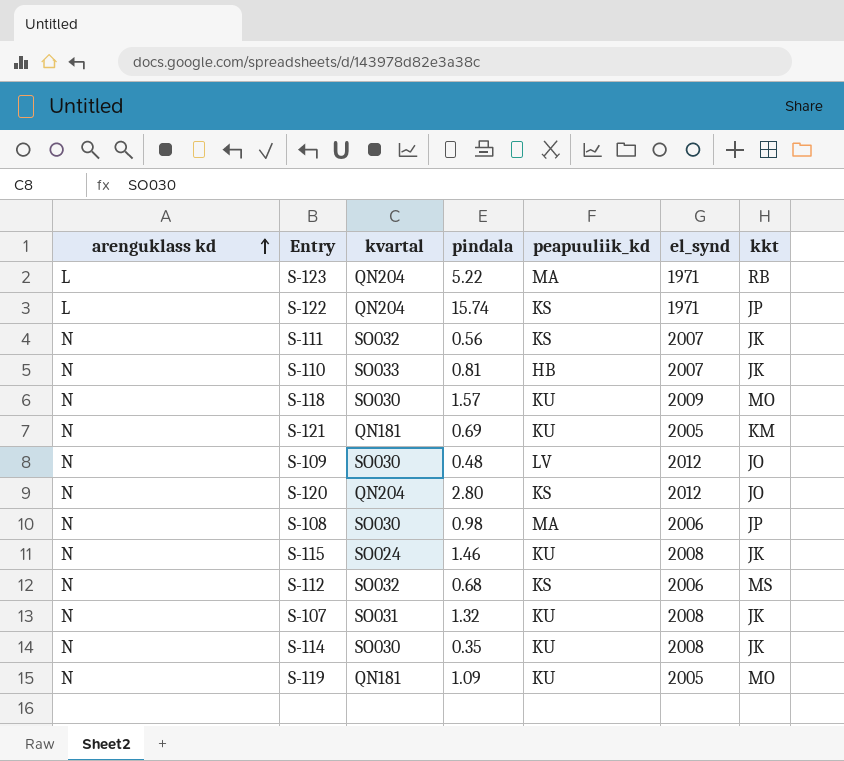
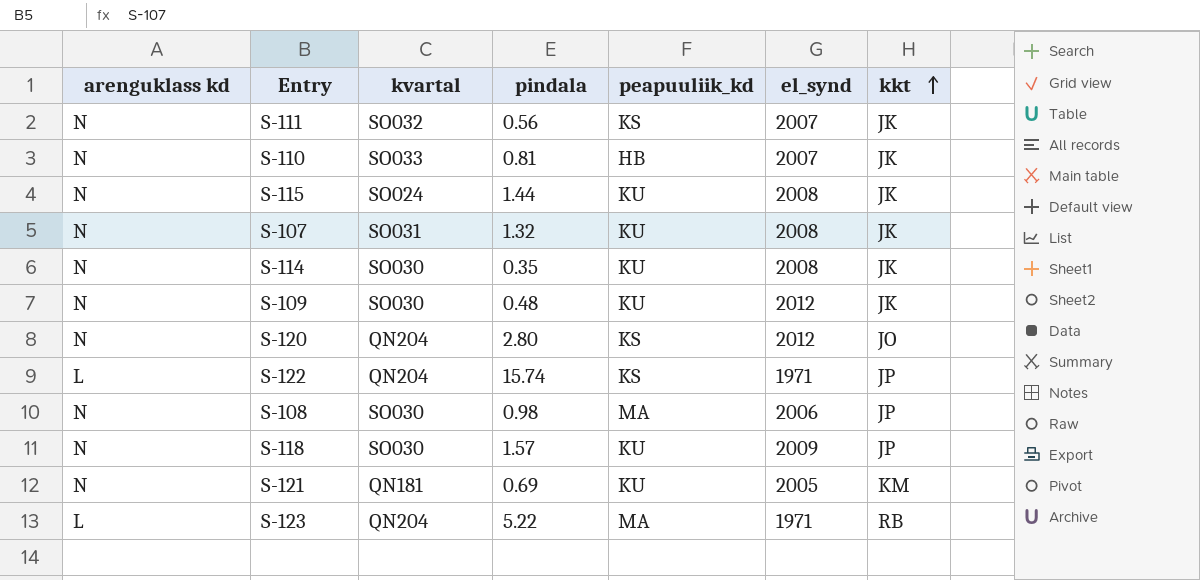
row order: arenguklass kd ascending -> kkt ascending
row S-112: N | SO032 | 0.68 | KS | 2006 | MS -> none
row S-119: N | QN181 | 1.09 | KU | 2005 | MO -> none
S-115 | pindala: 1.46 -> 1.44
S-109 | peapuuliik_kd: LV -> KU
S-109 | kkt: JO -> JK
S-118 | kkt: MO -> JP

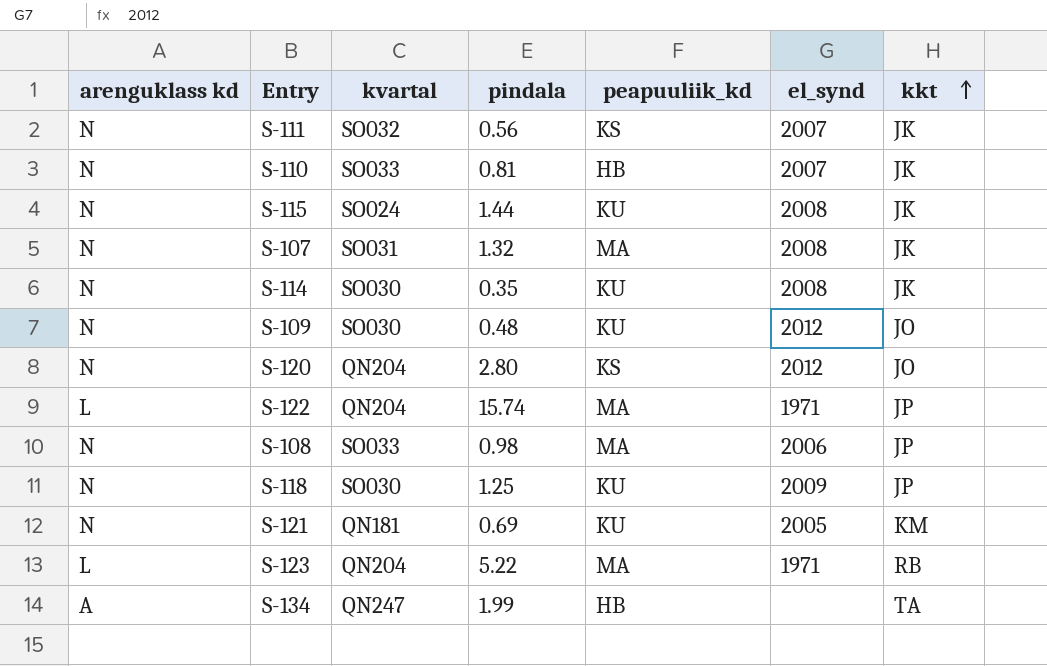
S-107 | peapuuliik_kd: KU -> MA
S-109 | kkt: JK -> JO
S-122 | peapuuliik_kd: KS -> MA
S-108 | kvartal: SO030 -> SO033
S-118 | pindala: 1.57 -> 1.25
row S-134: none -> A | QN247 | 1.99 | HB | none | TA

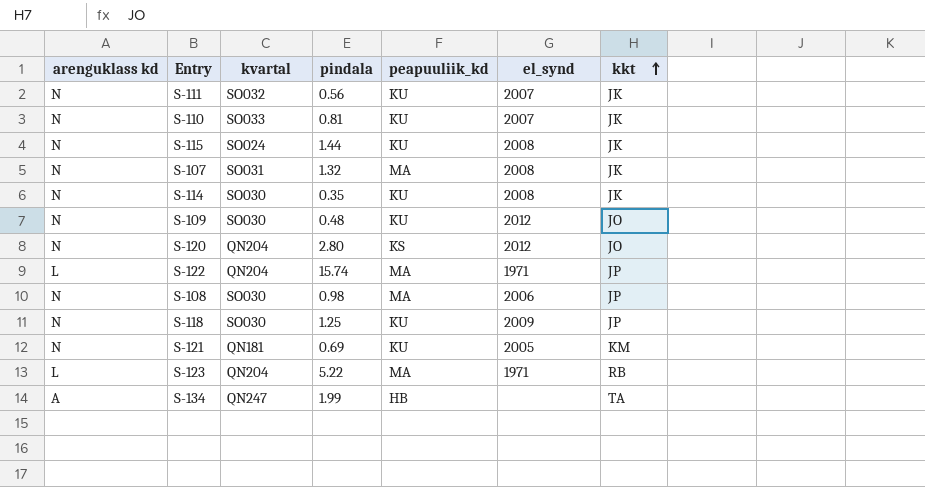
S-111 | peapuuliik_kd: KS -> KU
S-110 | peapuuliik_kd: HB -> KU
S-108 | kvartal: SO033 -> SO030

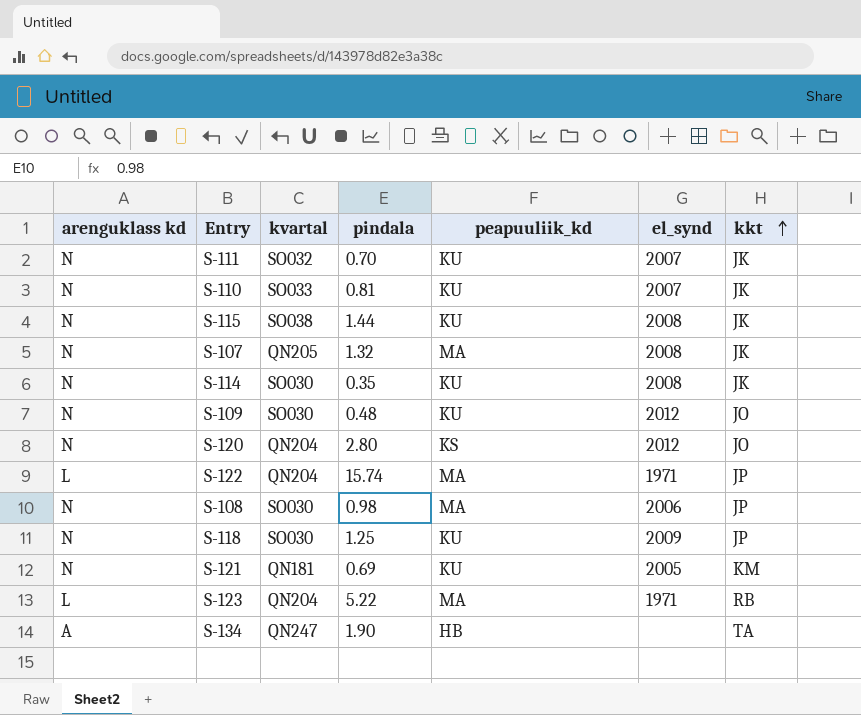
S-111 | pindala: 0.56 -> 0.70
S-115 | kvartal: SO024 -> SO038
S-107 | kvartal: SO031 -> QN205
S-134 | pindala: 1.99 -> 1.90

